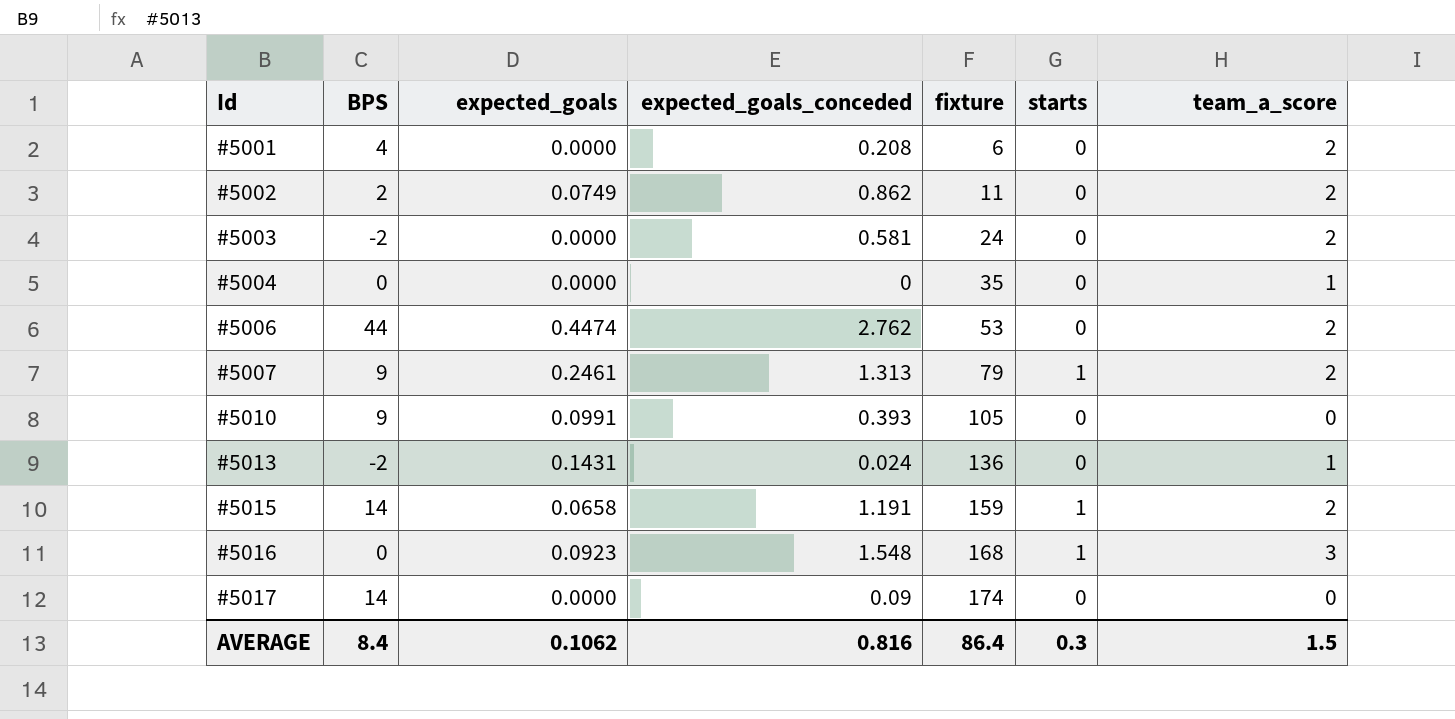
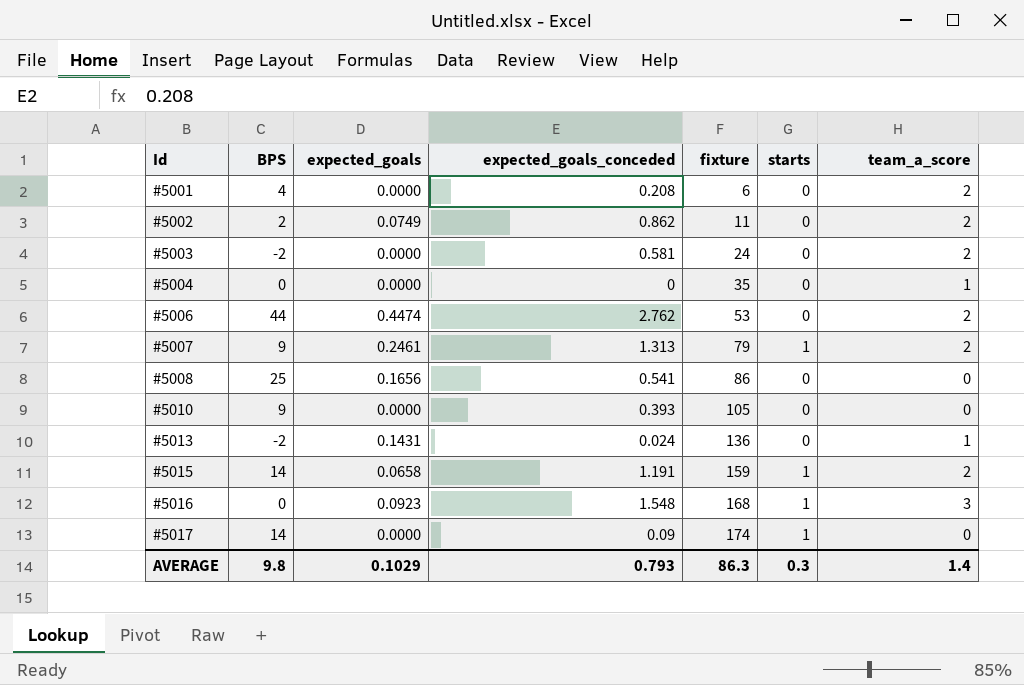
row #5008: none -> 25 | 0.1656 | 0.541 | 86 | 0 | 0
#5010 | expected_goals: 0.0991 -> 0.0000
#5017 | starts: 0 -> 1
AVERAGE | BPS: 8.4 -> 9.8
AVERAGE | expected_goals: 0.1062 -> 0.1029
AVERAGE | expected_goals_conceded: 0.816 -> 0.793
AVERAGE | fixture: 86.4 -> 86.3
AVERAGE | team_a_score: 1.5 -> 1.4

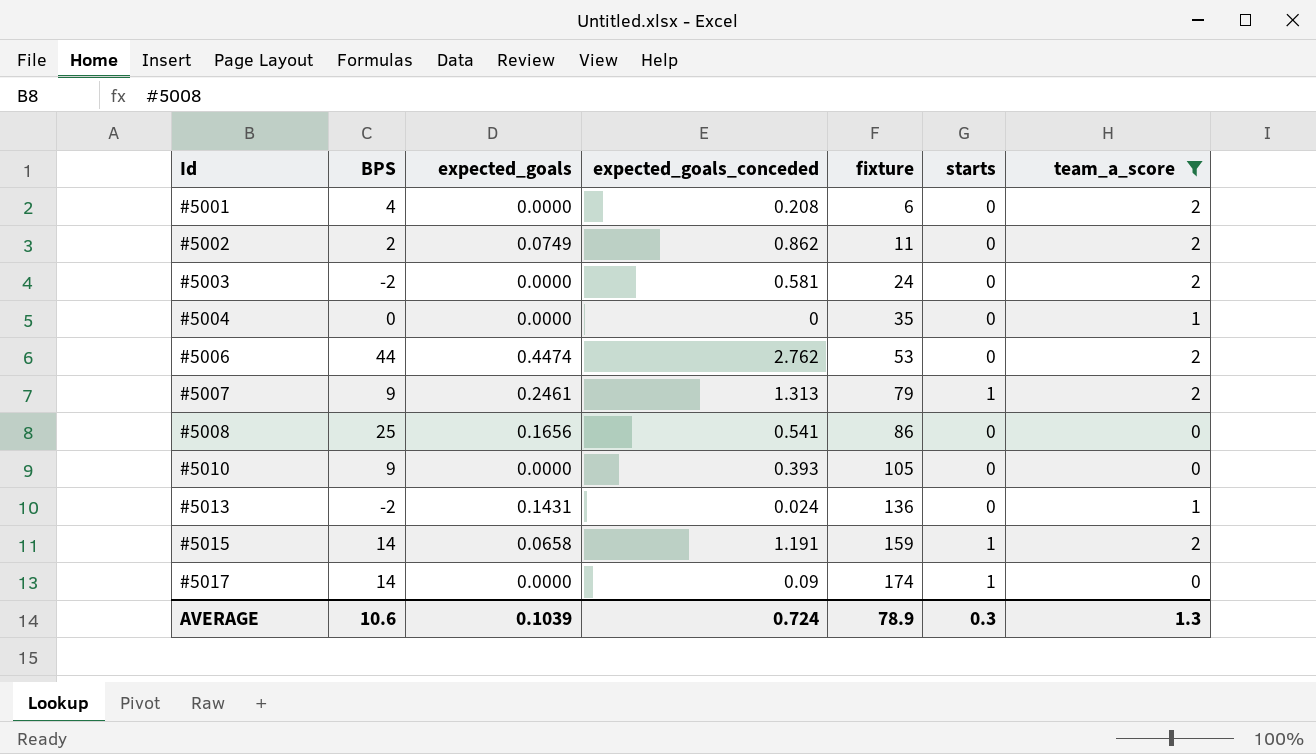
filter: none -> team_a_score != 3
AVERAGE | BPS: 9.8 -> 10.6
AVERAGE | expected_goals: 0.1029 -> 0.1039
AVERAGE | expected_goals_conceded: 0.793 -> 0.724
AVERAGE | fixture: 86.3 -> 78.9
AVERAGE | team_a_score: 1.4 -> 1.3

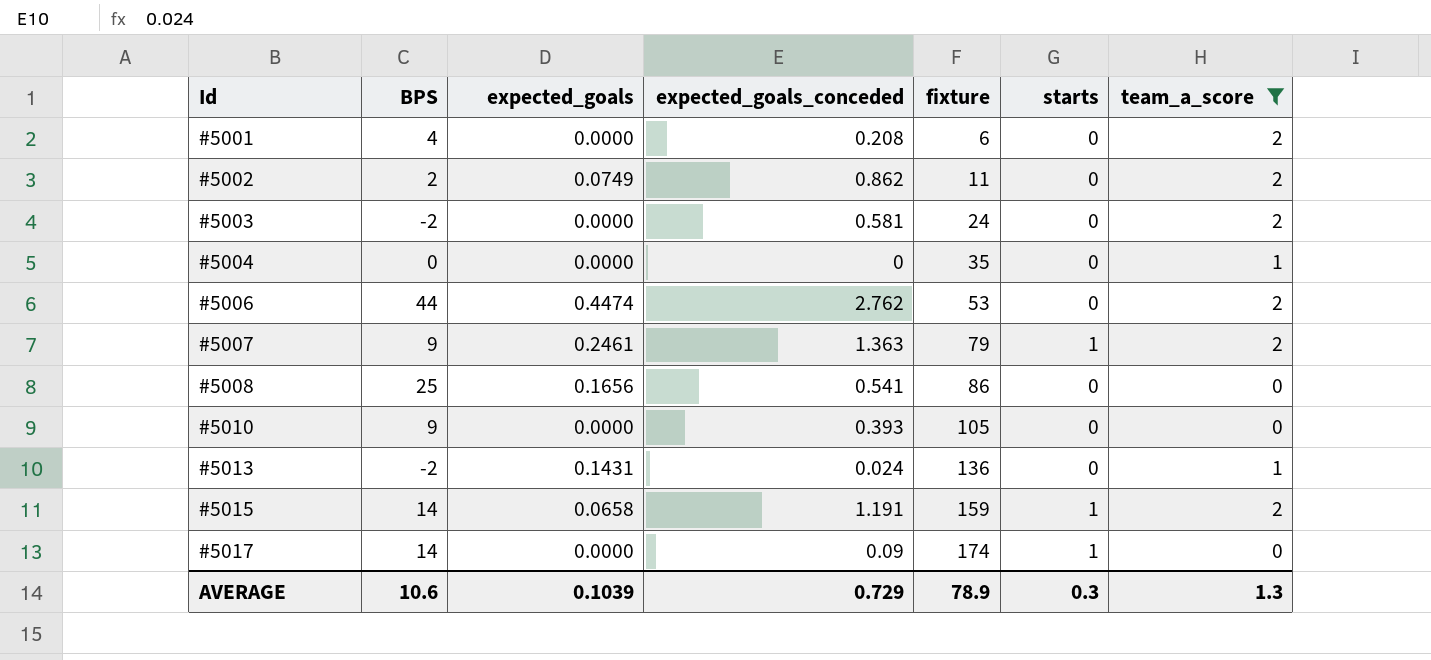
#5007 | expected_goals_conceded: 1.313 -> 1.363
AVERAGE | expected_goals_conceded: 0.724 -> 0.729

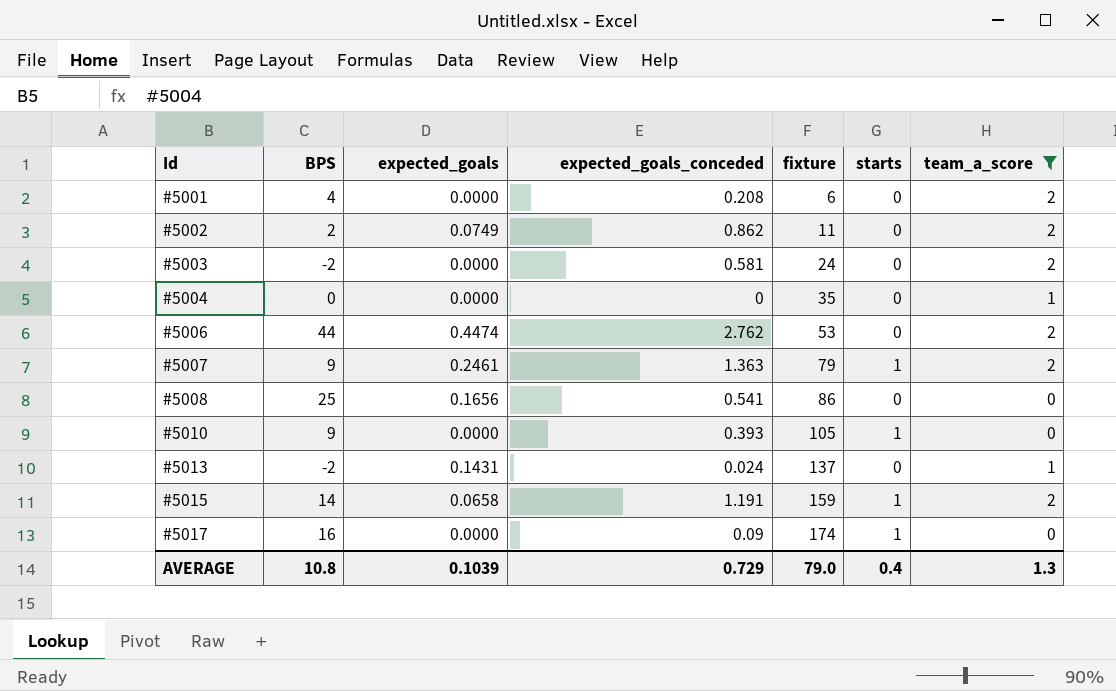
#5010 | starts: 0 -> 1
#5013 | fixture: 136 -> 137
#5017 | BPS: 14 -> 16
AVERAGE | BPS: 10.6 -> 10.8
AVERAGE | fixture: 78.9 -> 79.0
AVERAGE | starts: 0.3 -> 0.4

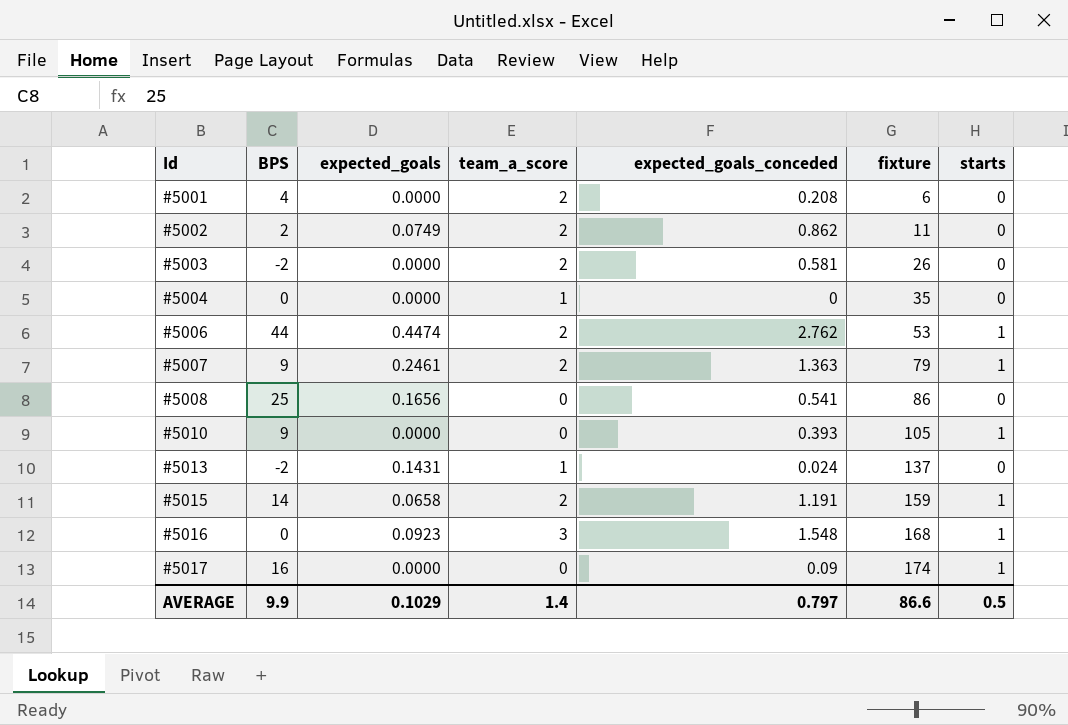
filter: team_a_score != 3 -> none
column team_a_score | position: 7 -> 4
#5003 | fixture: 24 -> 26
#5006 | starts: 0 -> 1
AVERAGE | BPS: 10.8 -> 9.9
AVERAGE | expected_goals: 0.1039 -> 0.1029
AVERAGE | team_a_score: 1.3 -> 1.4
AVERAGE | expected_goals_conceded: 0.729 -> 0.797
AVERAGE | fixture: 79.0 -> 86.6
AVERAGE | starts: 0.4 -> 0.5

